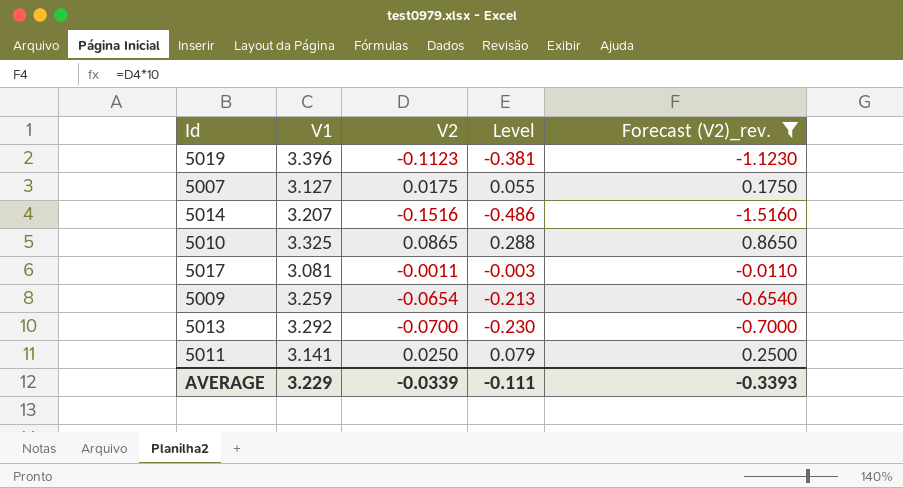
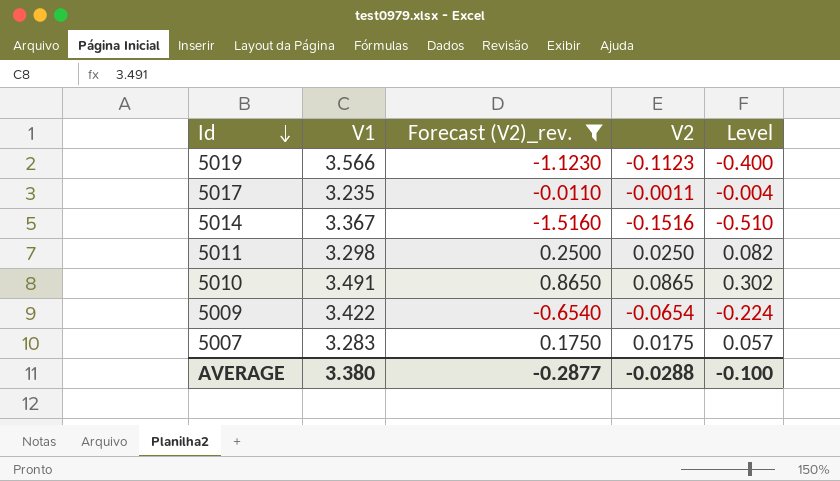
row order: none -> Id descending
column Forecast (V2)_rev. | position: 5 -> 3
row 5013: 3.292 | -0.0700 | -0.230 | -0.7000 -> none
5019 | V1: 3.396 -> 3.566
5019 | Level: -0.381 -> -0.400
5017 | V1: 3.081 -> 3.235
5017 | Level: -0.003 -> -0.004
5014 | V1: 3.207 -> 3.367
5014 | Level: -0.486 -> -0.510
5011 | V1: 3.141 -> 3.298
5011 | Level: 0.079 -> 0.082
5010 | V1: 3.325 -> 3.491
5010 | Level: 0.288 -> 0.302
5009 | V1: 3.259 -> 3.422
5009 | Level: -0.213 -> -0.224
5007 | V1: 3.127 -> 3.283
5007 | Level: 0.055 -> 0.057
AVERAGE | V1: 3.229 -> 3.380
AVERAGE | Forecast (V2)_rev.: -0.3393 -> -0.2877
AVERAGE | V2: -0.0339 -> -0.0288
AVERAGE | Level: -0.111 -> -0.100

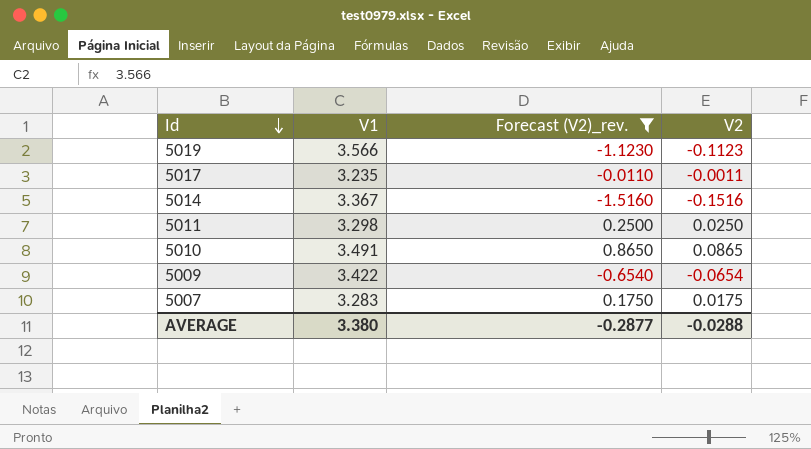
column Level | formula: [V1] * [V2] -> none

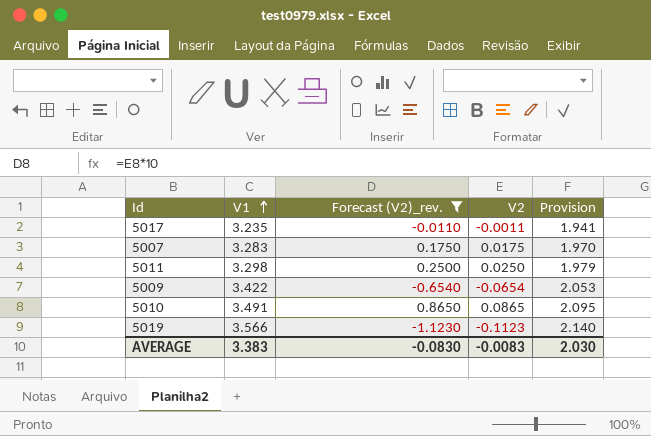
row order: Id descending -> V1 ascending
column Provision | formula: none -> [V1] * 0.6
row 5014: 3.367 | -1.5160 | -0.1516 -> none
AVERAGE | V1: 3.380 -> 3.383
AVERAGE | Forecast (V2)_rev.: -0.2877 -> -0.0830
AVERAGE | V2: -0.0288 -> -0.0083

